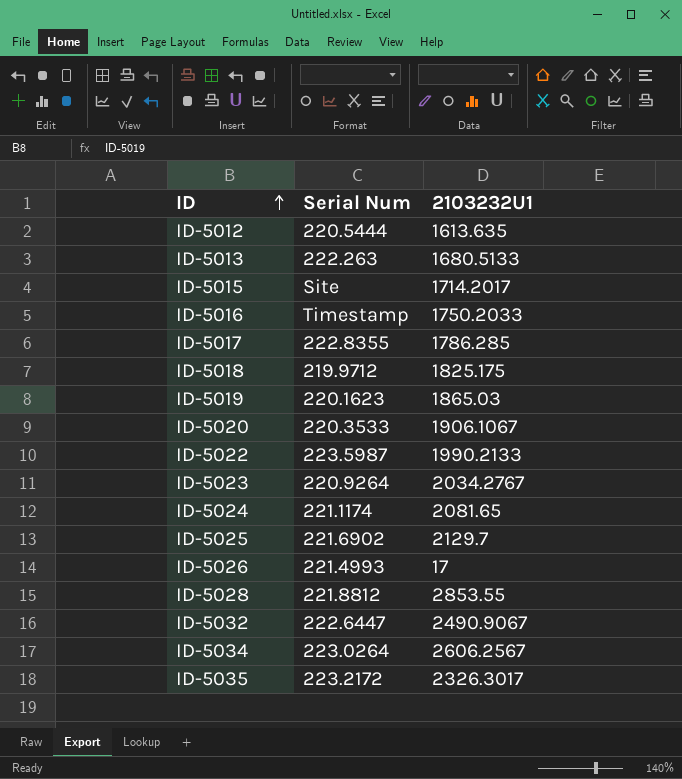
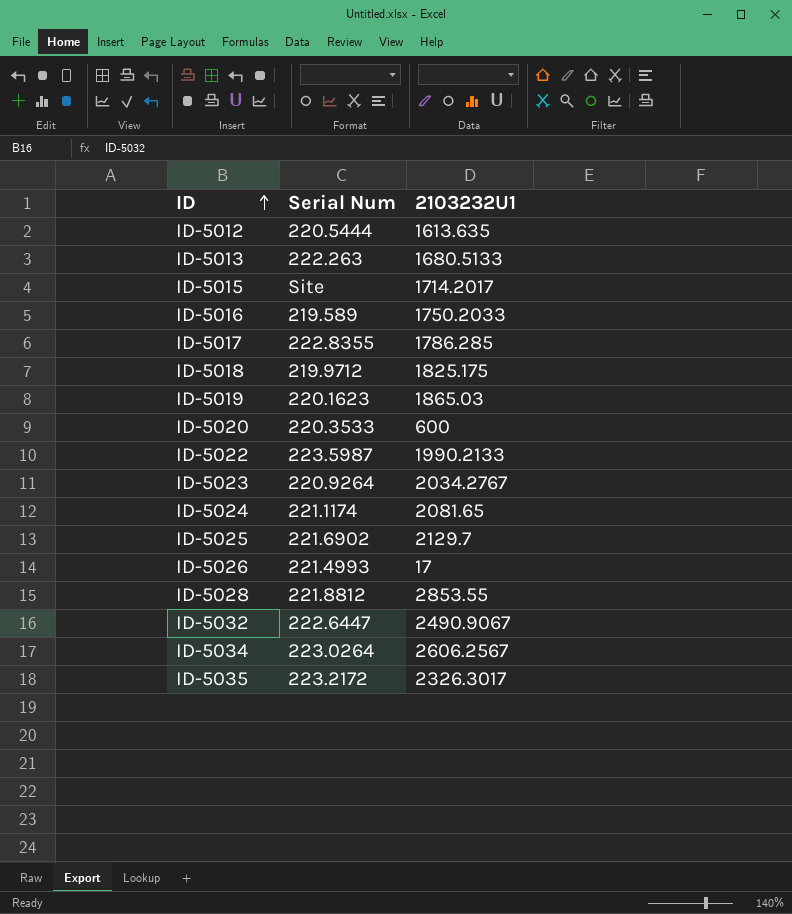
ID-5016 | Serial Num: Timestamp -> 219.589
ID-5020 | 2103232U1: 1906.1067 -> 600

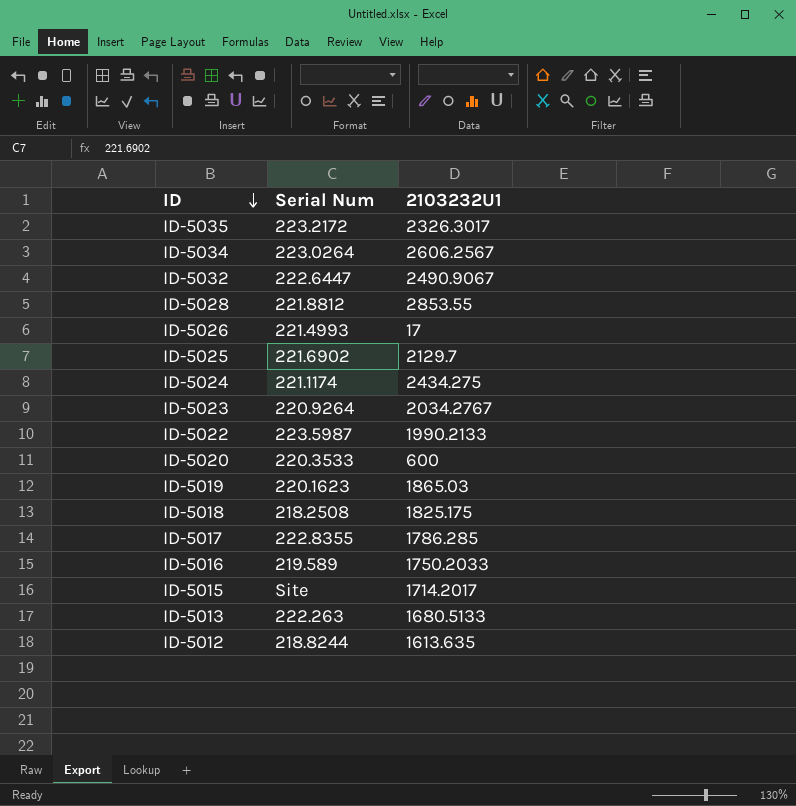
row order: ID ascending -> ID descending
ID-5024 | 2103232U1: 2081.65 -> 2434.275
ID-5018 | Serial Num: 219.9712 -> 218.2508
ID-5012 | Serial Num: 220.5444 -> 218.8244

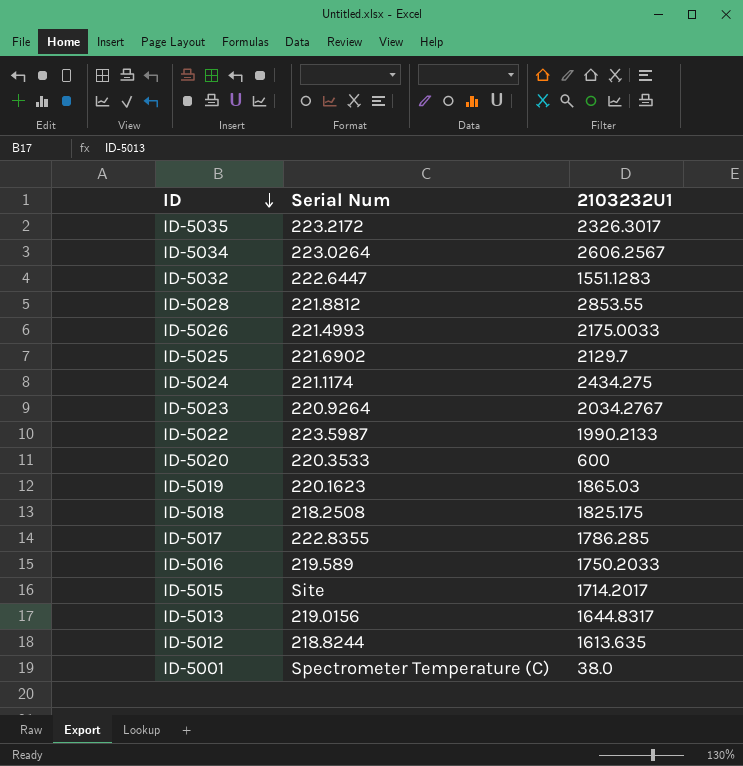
ID-5032 | 2103232U1: 2490.9067 -> 1551.1283
ID-5026 | 2103232U1: 17 -> 2175.0033
ID-5013 | Serial Num: 222.263 -> 219.0156
ID-5013 | 2103232U1: 1680.5133 -> 1644.8317
row ID-5001: none -> Spectrometer Temperature (C) | 38.0

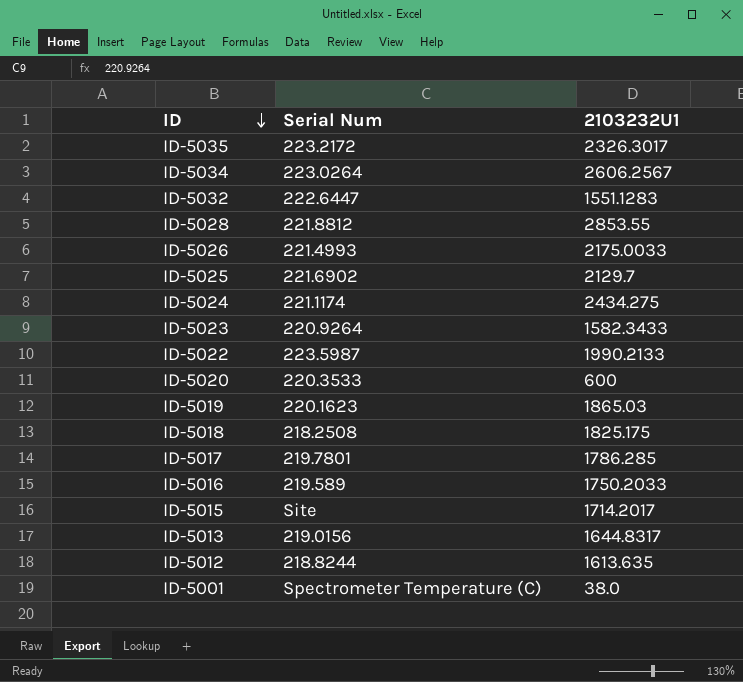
ID-5023 | 2103232U1: 2034.2767 -> 1582.3433
ID-5017 | Serial Num: 222.8355 -> 219.7801

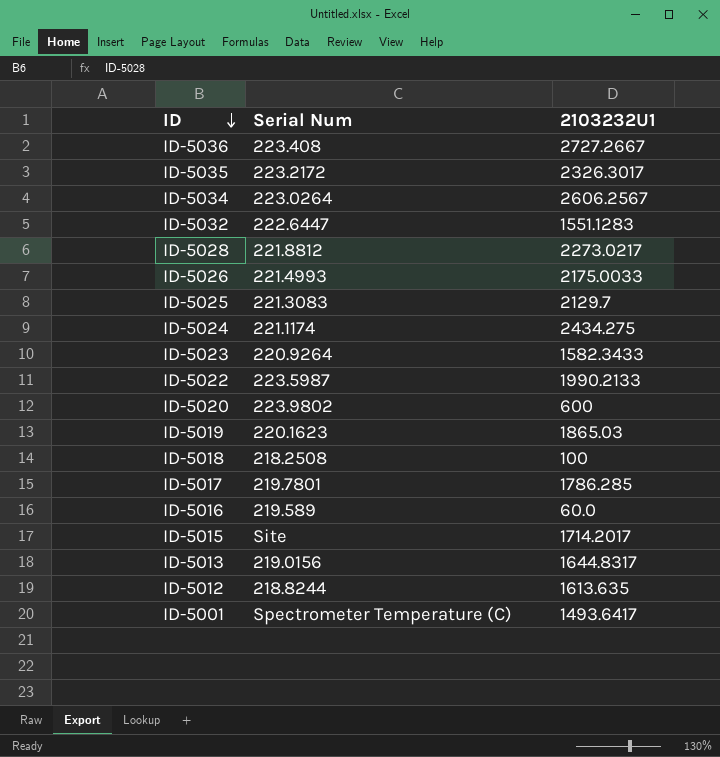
row ID-5036: none -> 223.408 | 2727.2667
ID-5028 | 2103232U1: 2853.55 -> 2273.0217
ID-5025 | Serial Num: 221.6902 -> 221.3083
ID-5020 | Serial Num: 220.3533 -> 223.9802
ID-5018 | 2103232U1: 1825.175 -> 100
ID-5016 | 2103232U1: 1750.2033 -> 60.0
ID-5001 | 2103232U1: 38.0 -> 1493.6417

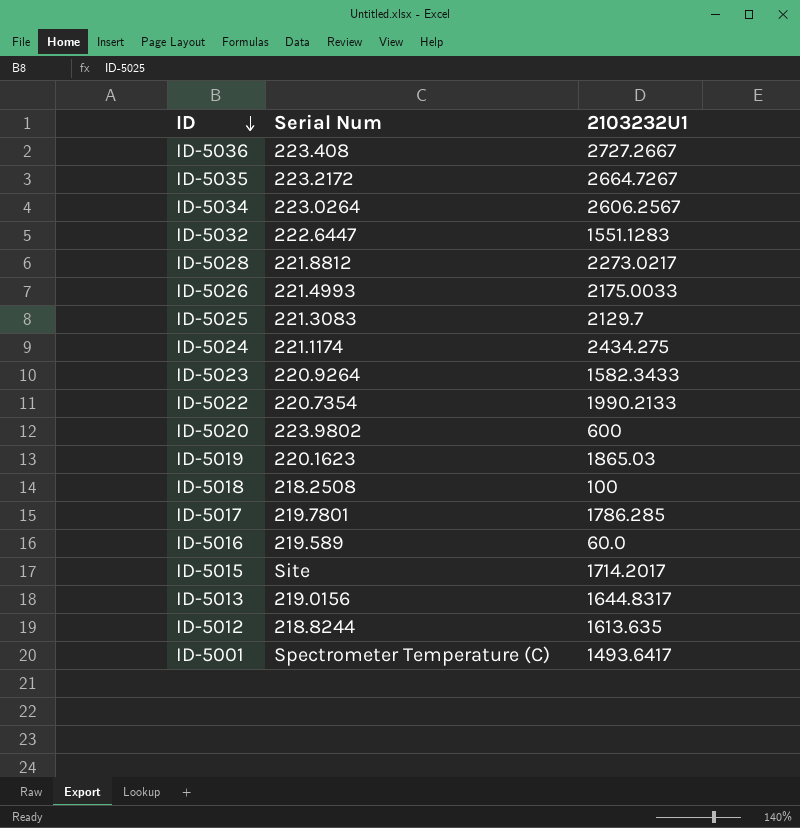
ID-5035 | 2103232U1: 2326.3017 -> 2664.7267
ID-5022 | Serial Num: 223.5987 -> 220.7354

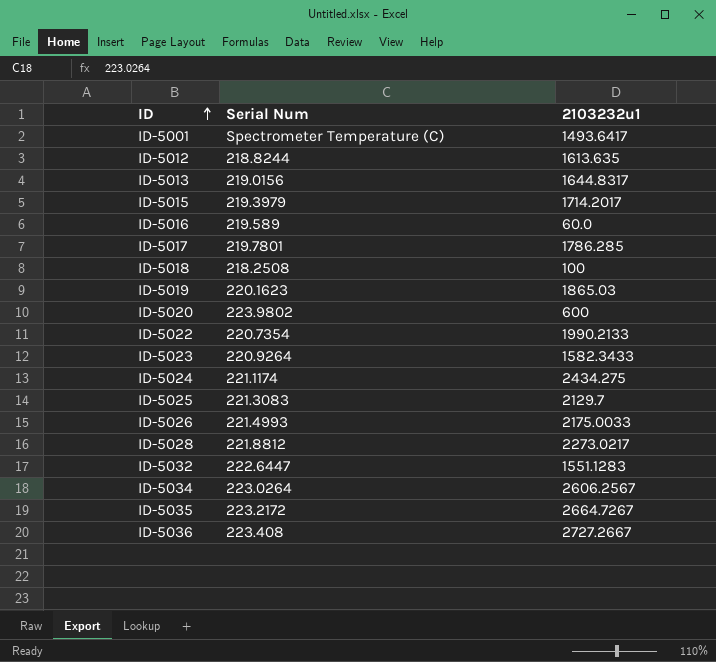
row order: ID descending -> ID ascending
column name: 2103232U1 -> 2103232u1
ID-5015 | Serial Num: Site -> 219.3979

